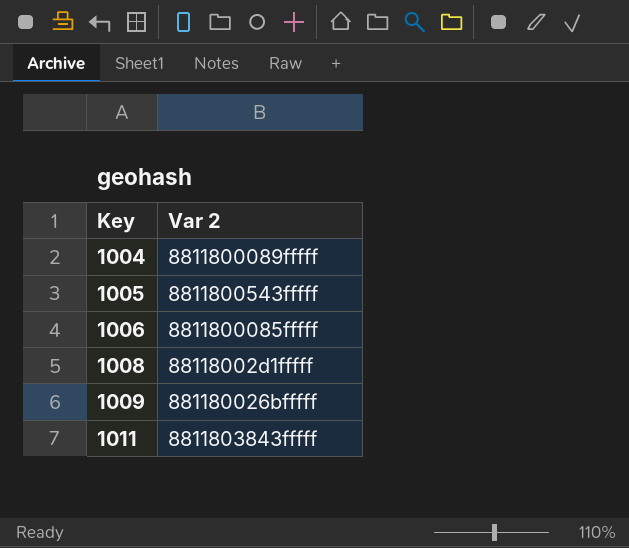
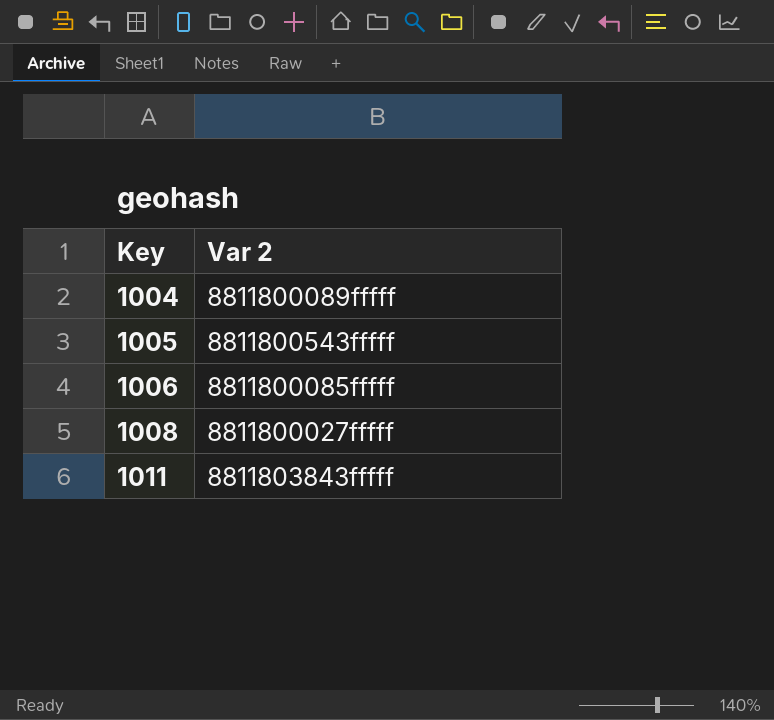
row 1009: 881180026bfffff -> none
1008 | Var 2: 88118002d1fffff -> 8811800027fffff

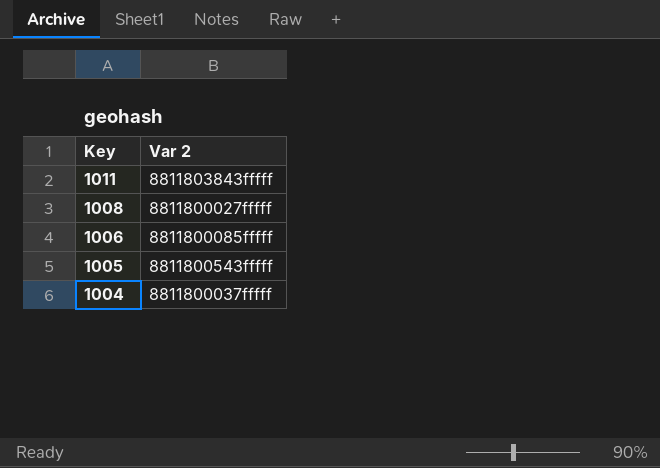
row order: Key ascending -> Key descending
1004 | Var 2: 8811800089fffff -> 8811800037fffff

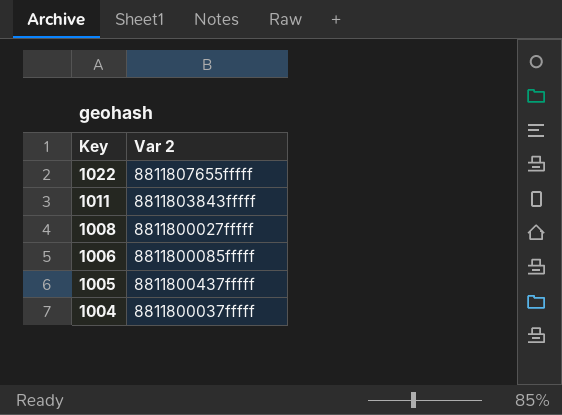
row 1022: none -> 8811807655fffff
1005 | Var 2: 8811800543fffff -> 8811800437fffff

